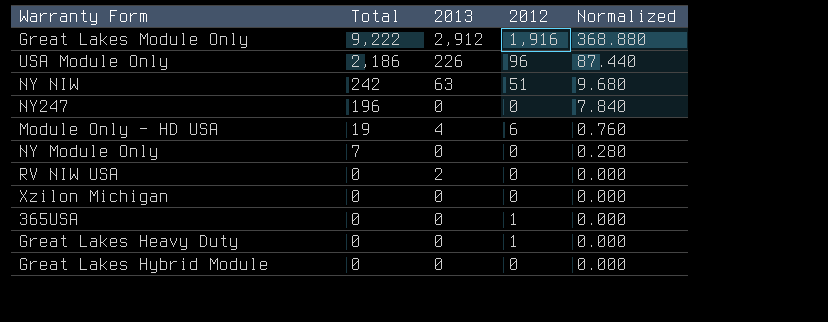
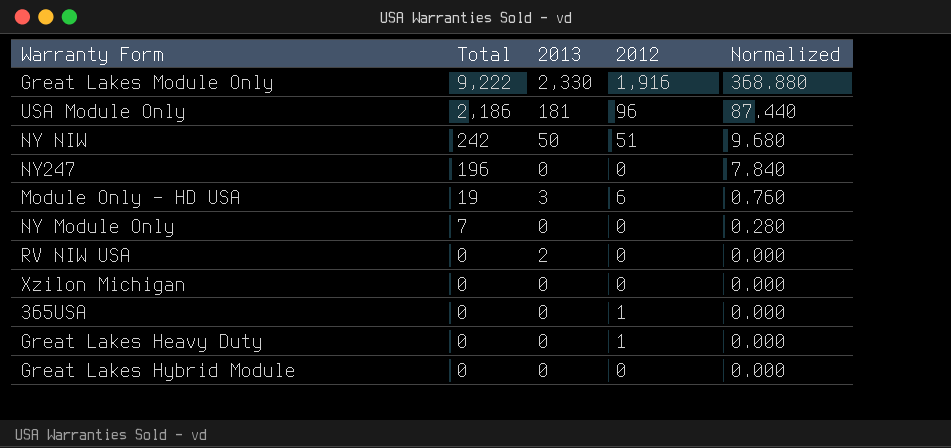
Great Lakes Module Only | 2013: 2,912 -> 2,330
USA Module Only | 2013: 226 -> 181
NY NIW | 2013: 63 -> 50
Module Only - HD USA | 2013: 4 -> 3

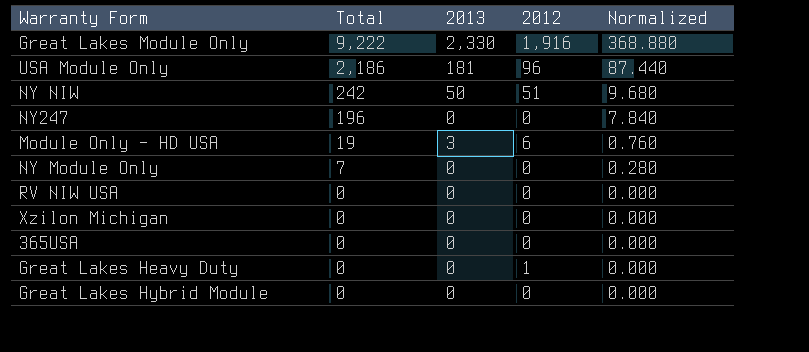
RV NIW USA | 2013: 2 -> 0
365USA | 2012: 1 -> 0

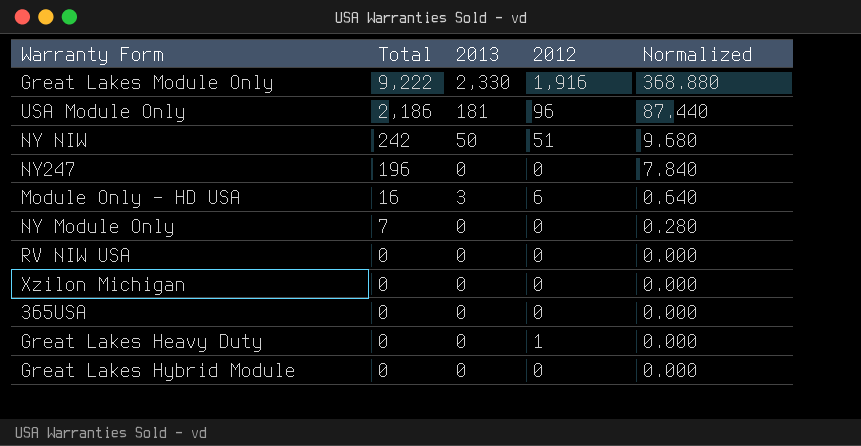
Module Only - HD USA | Total: 19 -> 16
Module Only - HD USA | Normalized: 0.760 -> 0.640

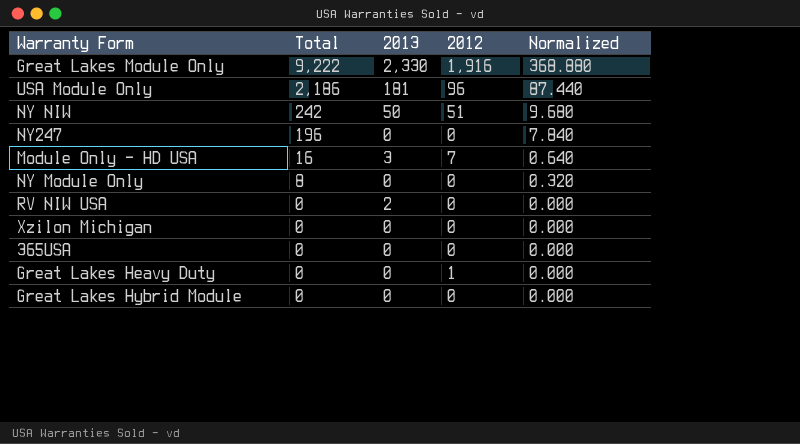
Module Only - HD USA | 2012: 6 -> 7
NY Module Only | Total: 7 -> 8
NY Module Only | Normalized: 0.280 -> 0.320
RV NIW USA | 2013: 0 -> 2

